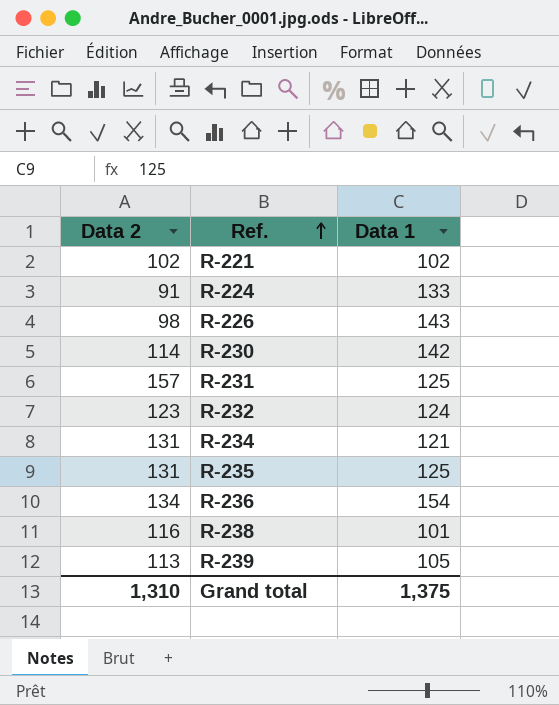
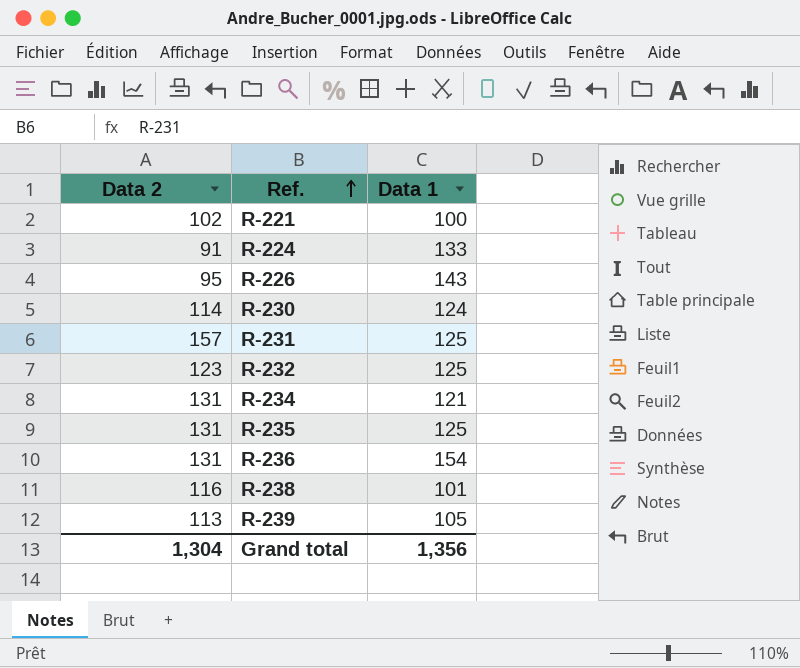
R-221 | Data 1: 102 -> 100
R-226 | Data 2: 98 -> 95
R-230 | Data 1: 142 -> 124
R-232 | Data 1: 124 -> 125
R-236 | Data 2: 134 -> 131
Grand total | Data 2: 1,310 -> 1,304
Grand total | Data 1: 1,375 -> 1,356

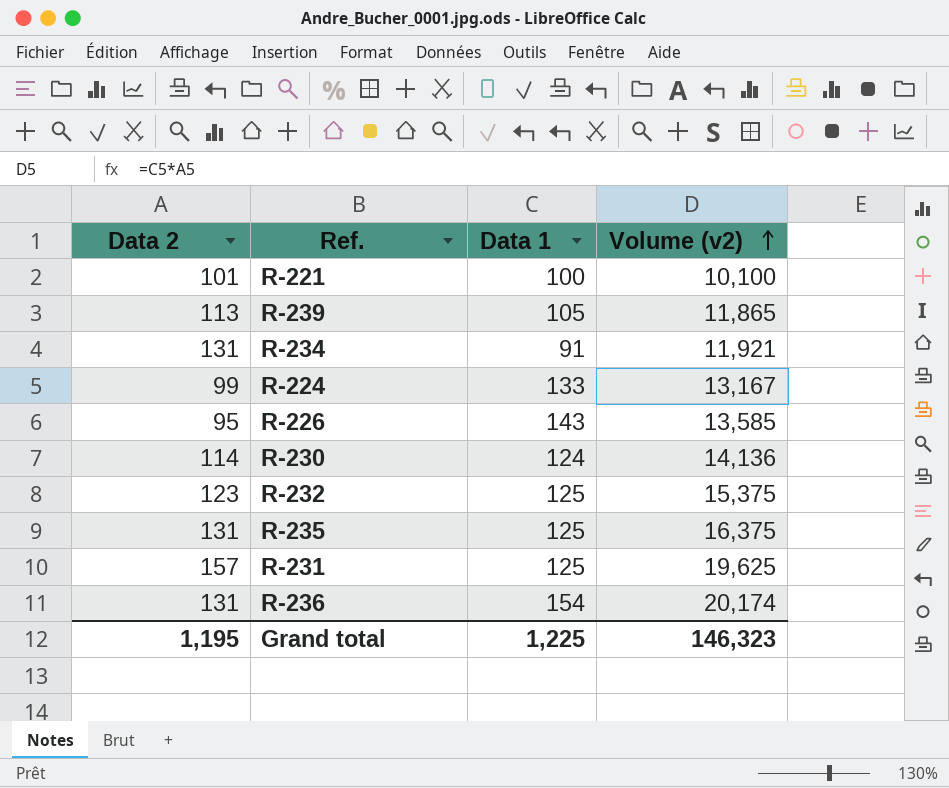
row order: Ref. ascending -> Volume (v2) ascending
column Volume (v2) | formula: none -> [Data 2] * [Data 1]
row R-238: 116 | 101 -> none
R-221 | Data 2: 102 -> 101
R-234 | Data 1: 121 -> 91
R-224 | Data 2: 91 -> 99
Grand total | Data 2: 1,304 -> 1,195
Grand total | Data 1: 1,356 -> 1,225

